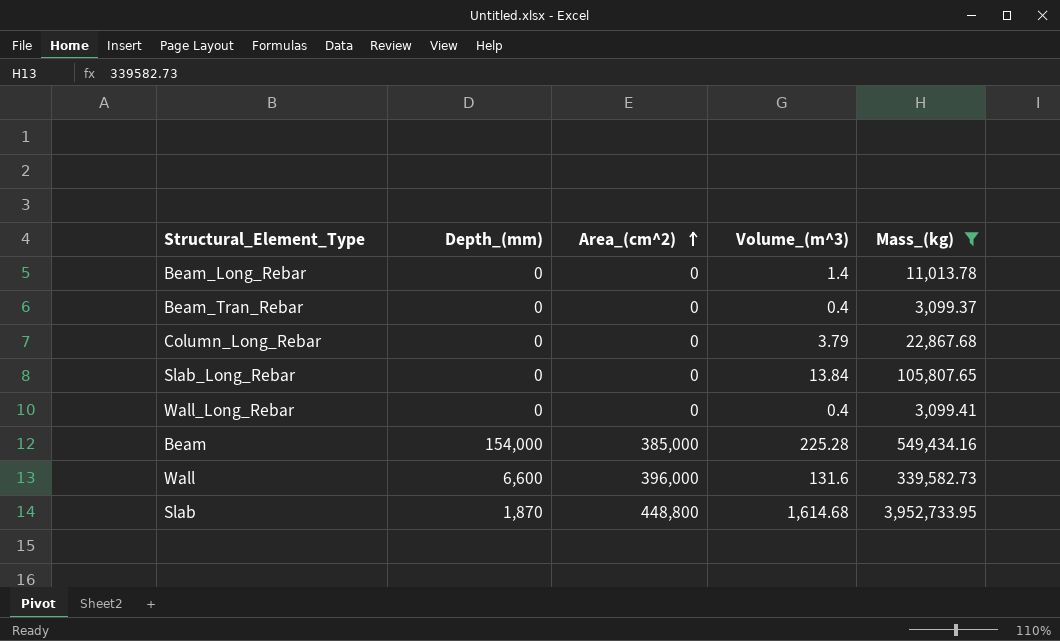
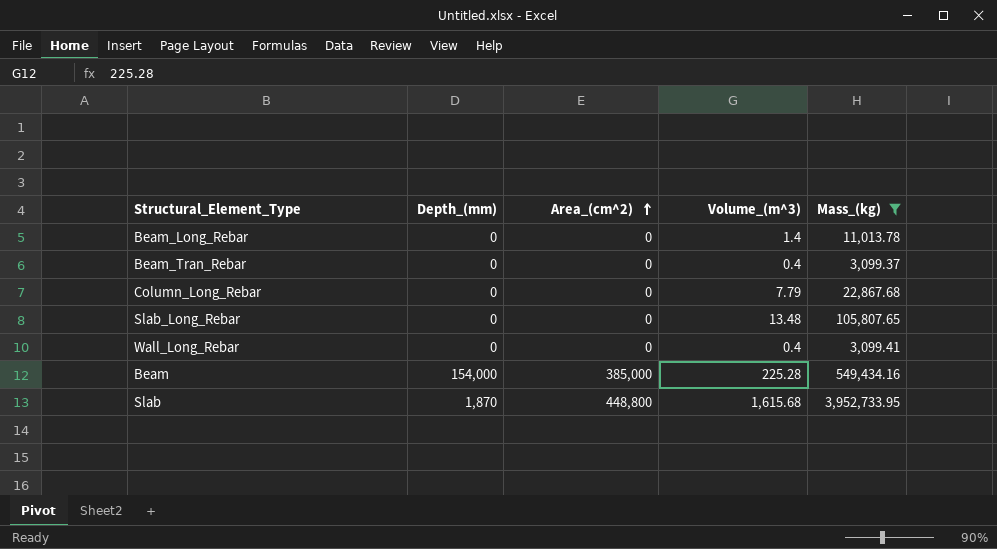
row Wall: 6,600 | 396,000 | 131.6 | 339,582.73 -> none
Column_Long_Rebar | Volume_(m^3): 3.79 -> 7.79
Slab_Long_Rebar | Volume_(m^3): 13.84 -> 13.48
Slab | Volume_(m^3): 1,614.68 -> 1,615.68

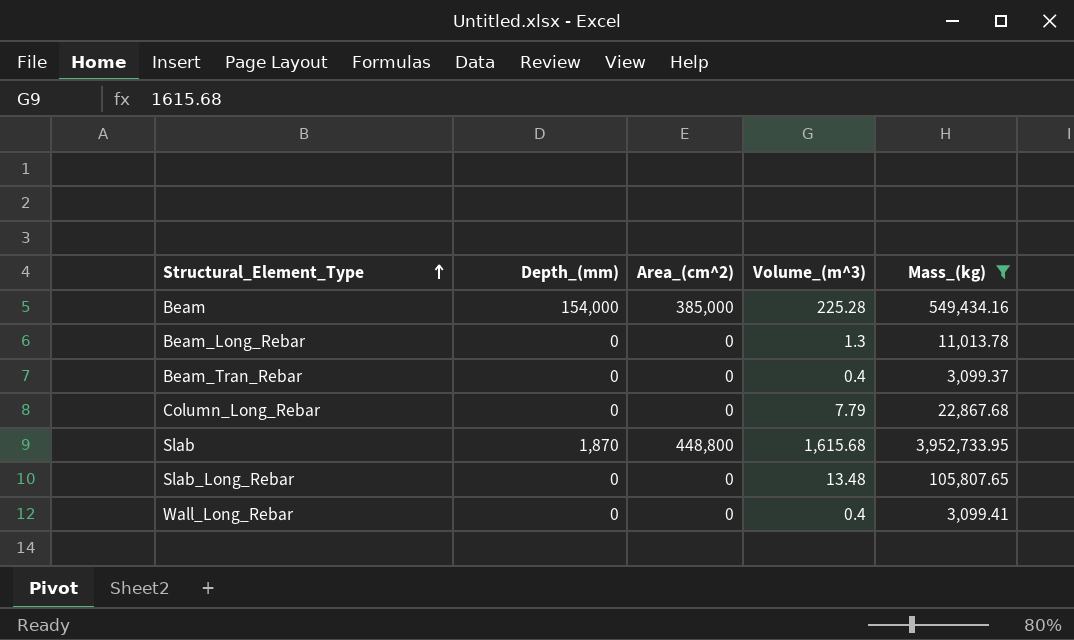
row order: Area_(cm^2) ascending -> Structural_Element_Type ascending
Beam_Long_Rebar | Volume_(m^3): 1.4 -> 1.3

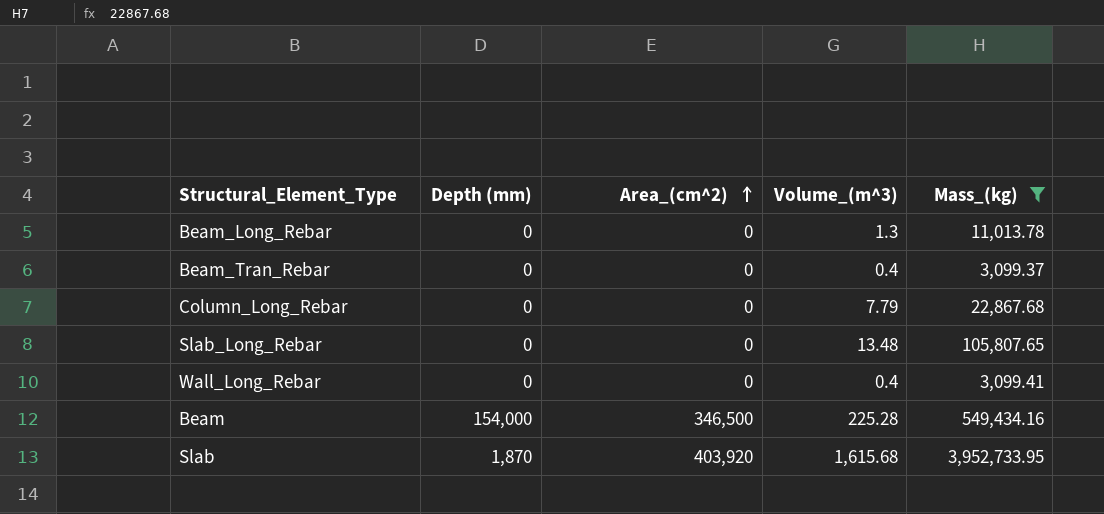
row order: Structural_Element_Type ascending -> Area_(cm^2) ascending
column name: Depth_(mm) -> Depth (mm)
Beam | Area_(cm^2): 385,000 -> 346,500
Slab | Area_(cm^2): 448,800 -> 403,920

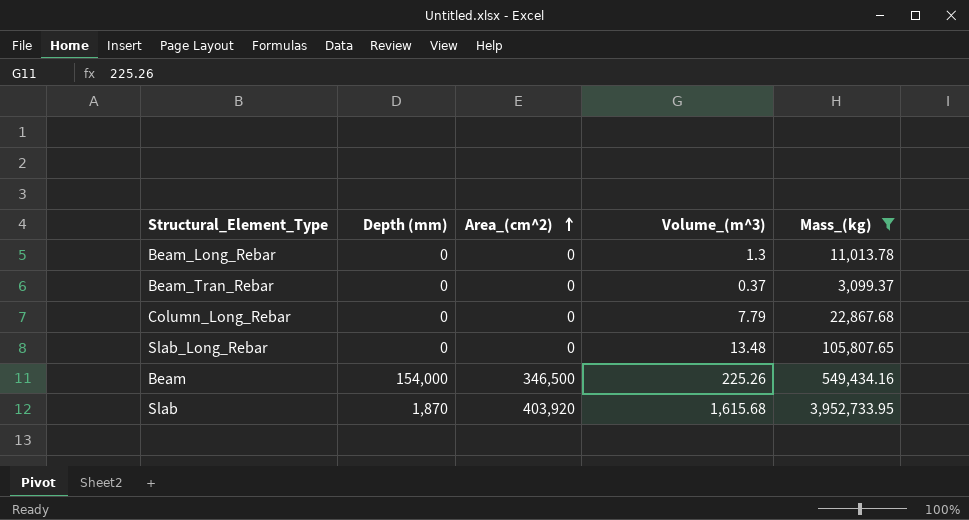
row Wall_Long_Rebar: 0 | 0 | 0.4 | 3,099.41 -> none
Beam_Tran_Rebar | Volume_(m^3): 0.4 -> 0.37
Beam | Volume_(m^3): 225.28 -> 225.26

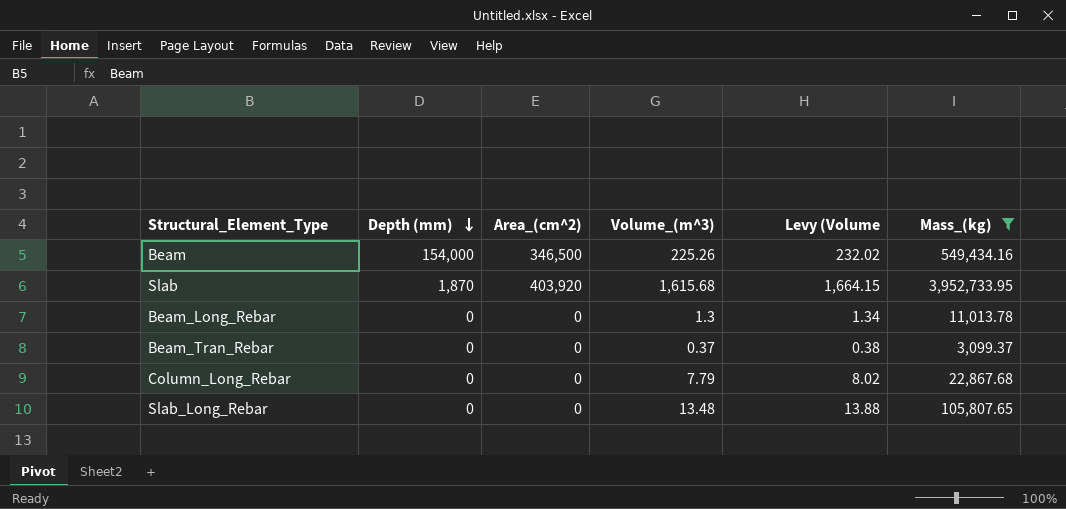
row order: Area_(cm^2) ascending -> Depth (mm) descending
column Levy (Volume | formula: none -> [Volume_(m^3)] * 1.03

